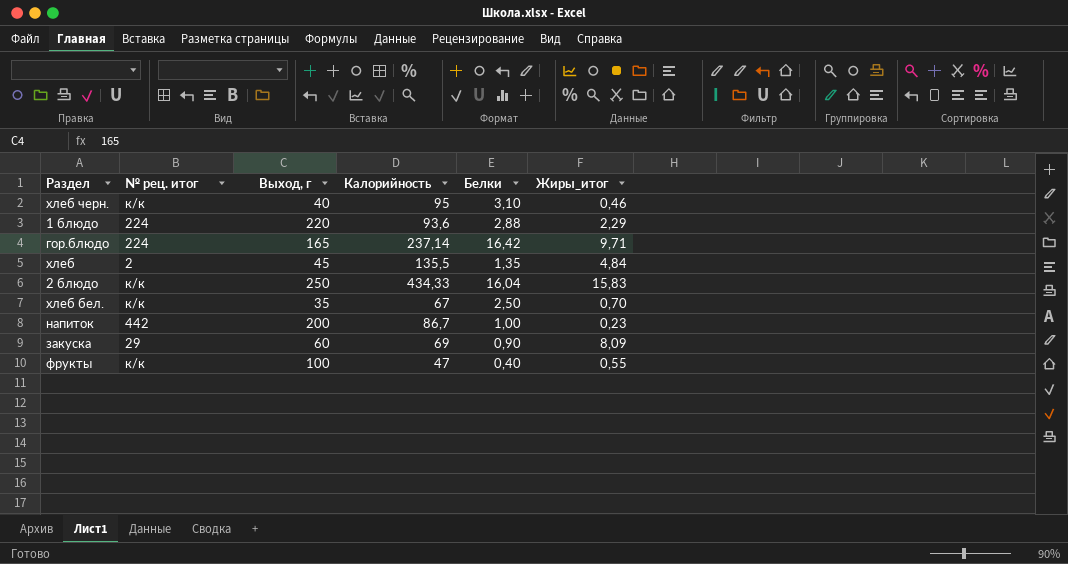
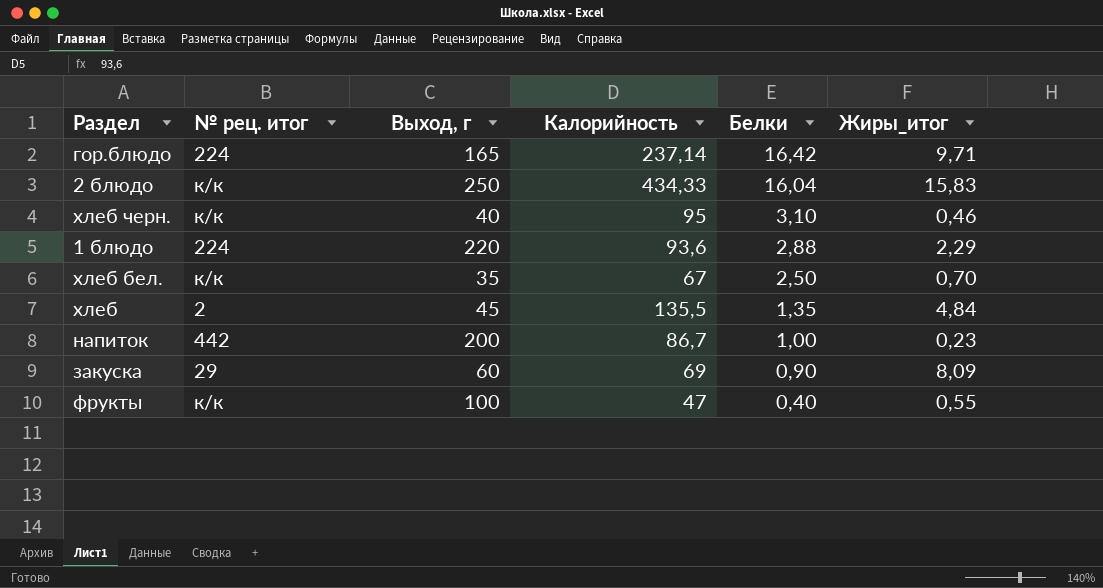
row order: none -> Белки descending

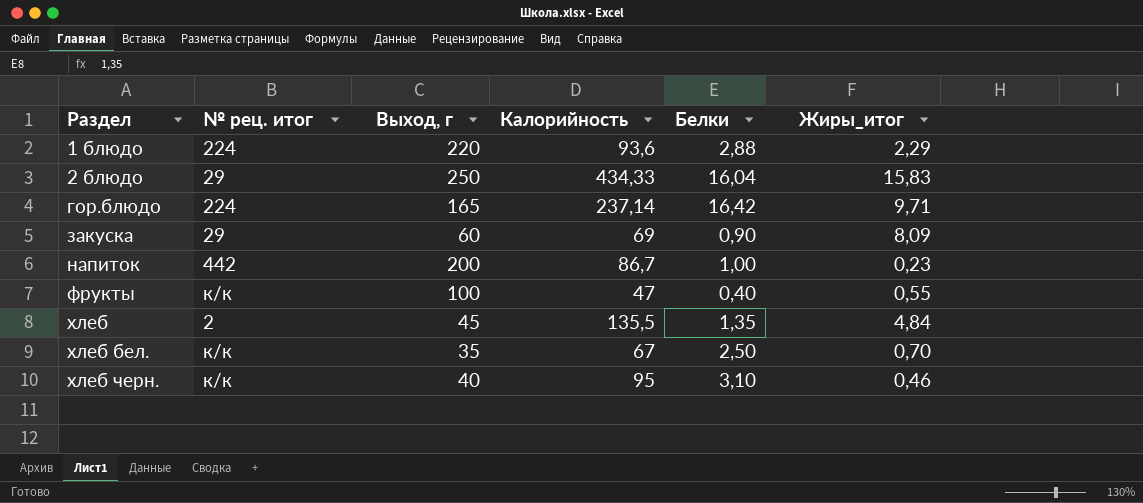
row order: Белки descending -> Раздел ascending
2 блюдо | № рец. итог: к/к -> 29

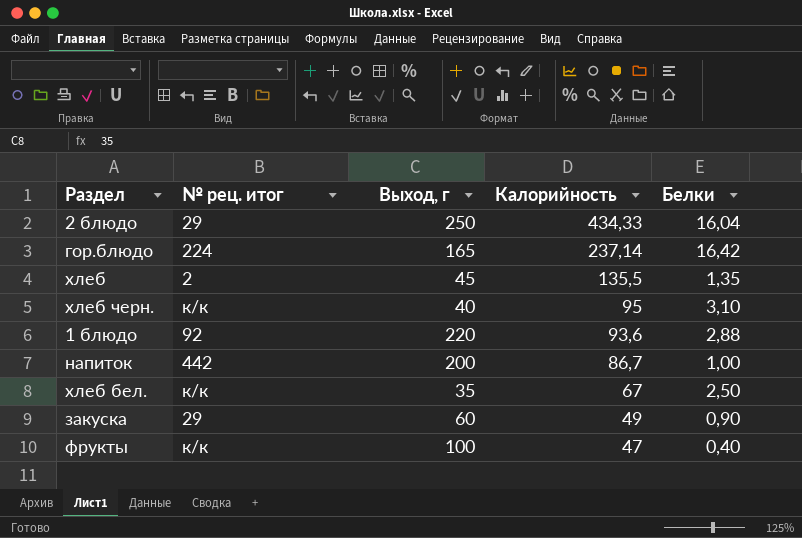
row order: Раздел ascending -> Калорийность descending
column Жиры_итог | position: 6 -> none
1 блюдо | № рец. итог: 224 -> 92
закуска | Калорийность: 69 -> 49

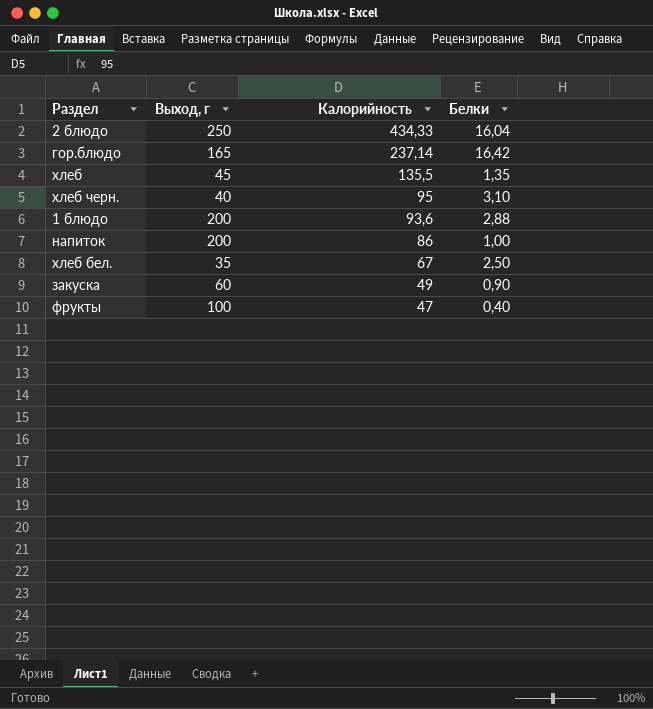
column № рец. итог | position: 2 -> none
1 блюдо | Выход, г: 220 -> 200
напиток | Калорийность: 86,7 -> 86

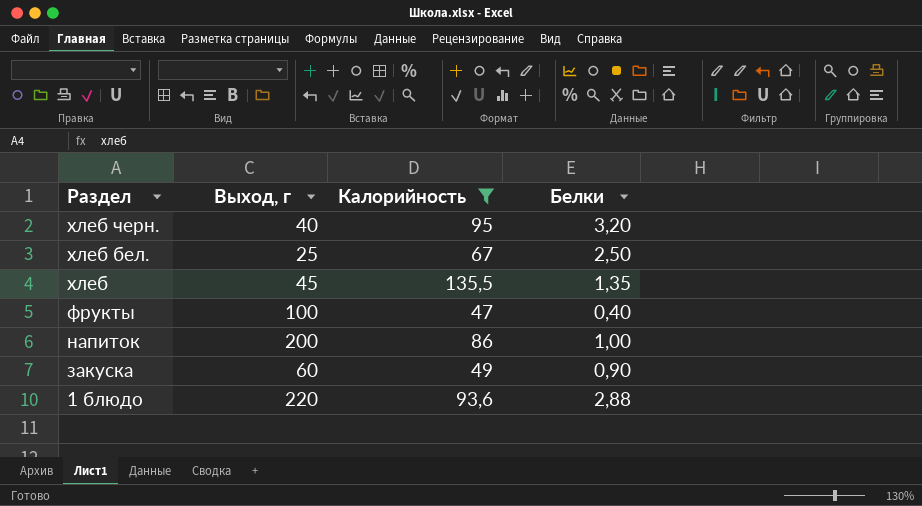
filter: none -> Калорийность <= 135,5
row order: Калорийность descending -> Раздел descending
хлеб черн. | Белки: 3,10 -> 3,20
хлеб бел. | Выход, г: 35 -> 25
1 блюдо | Выход, г: 200 -> 220

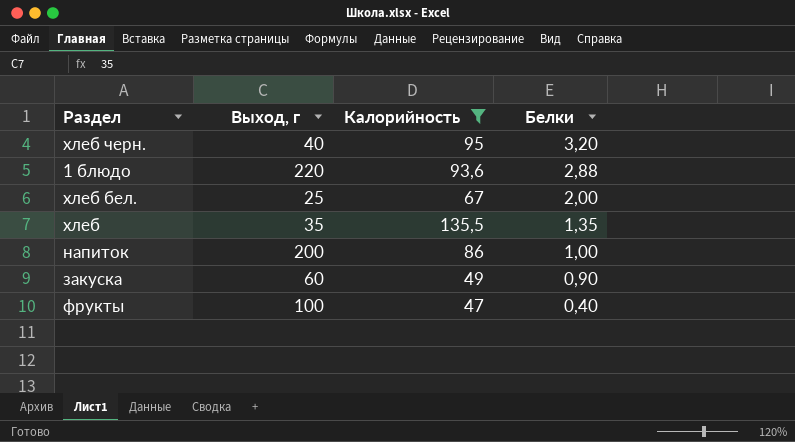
row order: Раздел descending -> Белки descending
хлеб бел. | Белки: 2,50 -> 2,00
хлеб | Выход, г: 45 -> 35

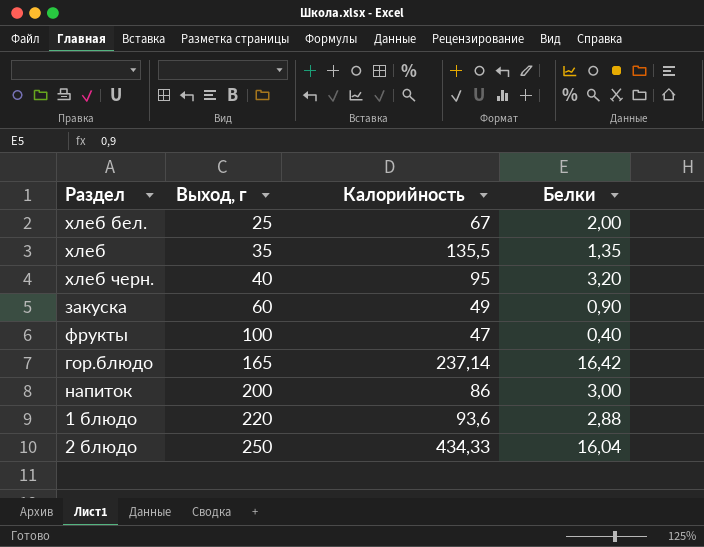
filter: Калорийность <= 135,5 -> none
row order: Белки descending -> Выход, г ascending
напиток | Белки: 1,00 -> 3,00

